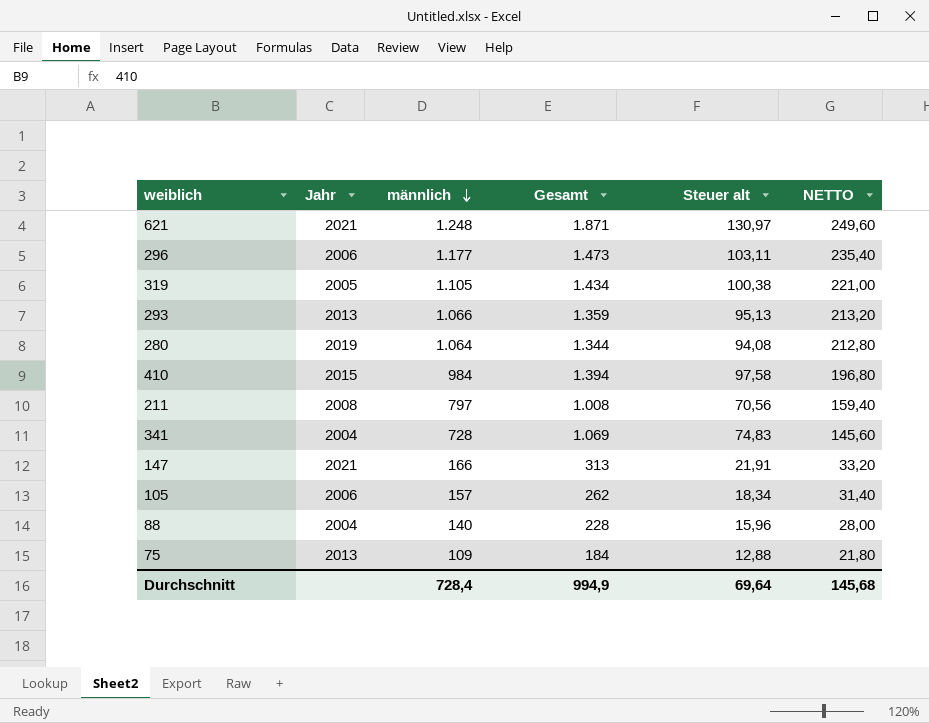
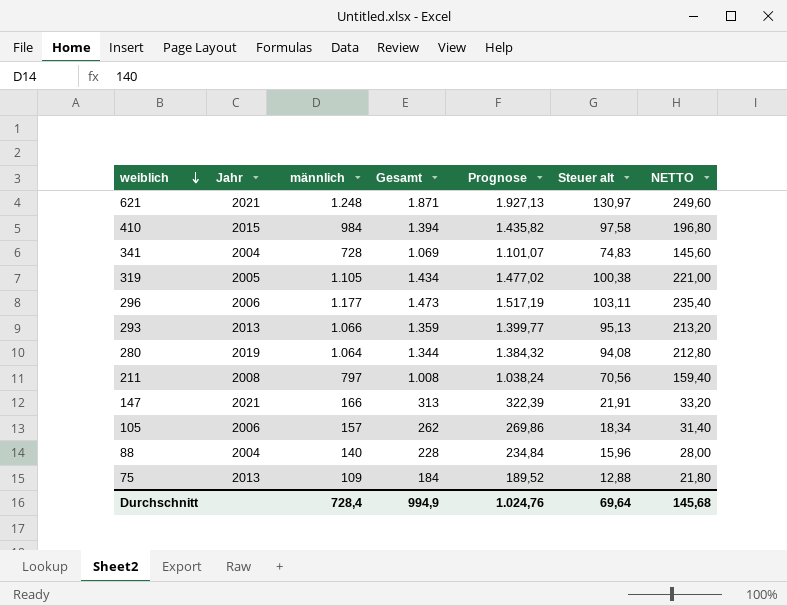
row order: männlich descending -> weiblich descending
column Prognose | formula: none -> [Gesamt] * 1,03

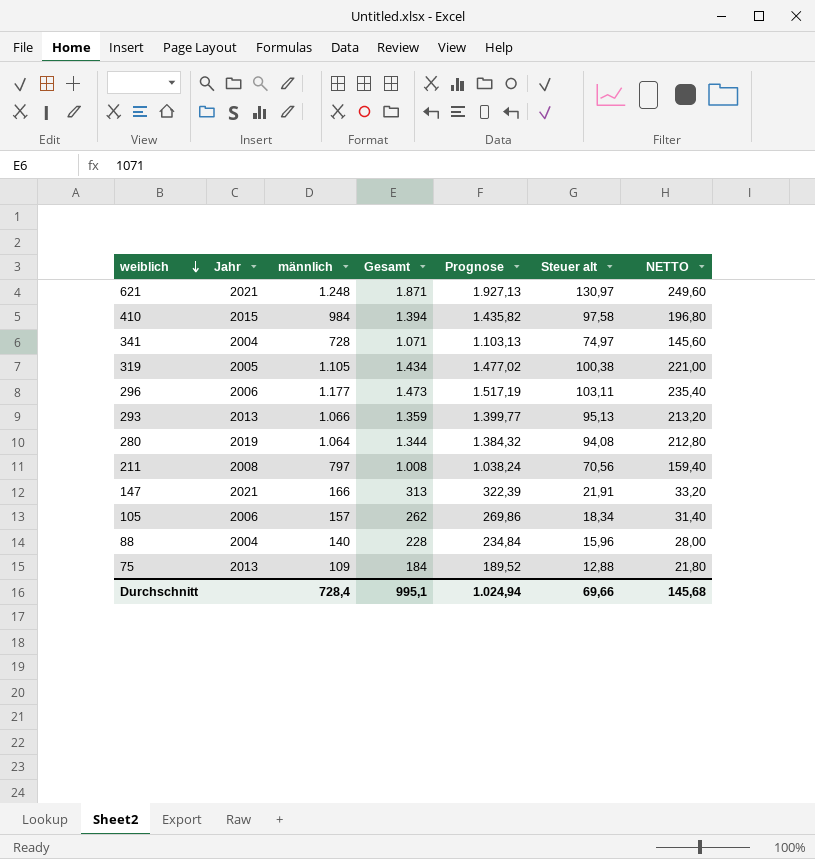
341 | Gesamt: 1.069 -> 1.071
341 | Prognose: 1.101,07 -> 1.103,13
341 | Steuer alt: 74,83 -> 74,97
Durchschnitt | Gesamt: 994,9 -> 995,1
Durchschnitt | Prognose: 1.024,76 -> 1.024,94
Durchschnitt | Steuer alt: 69,64 -> 69,66

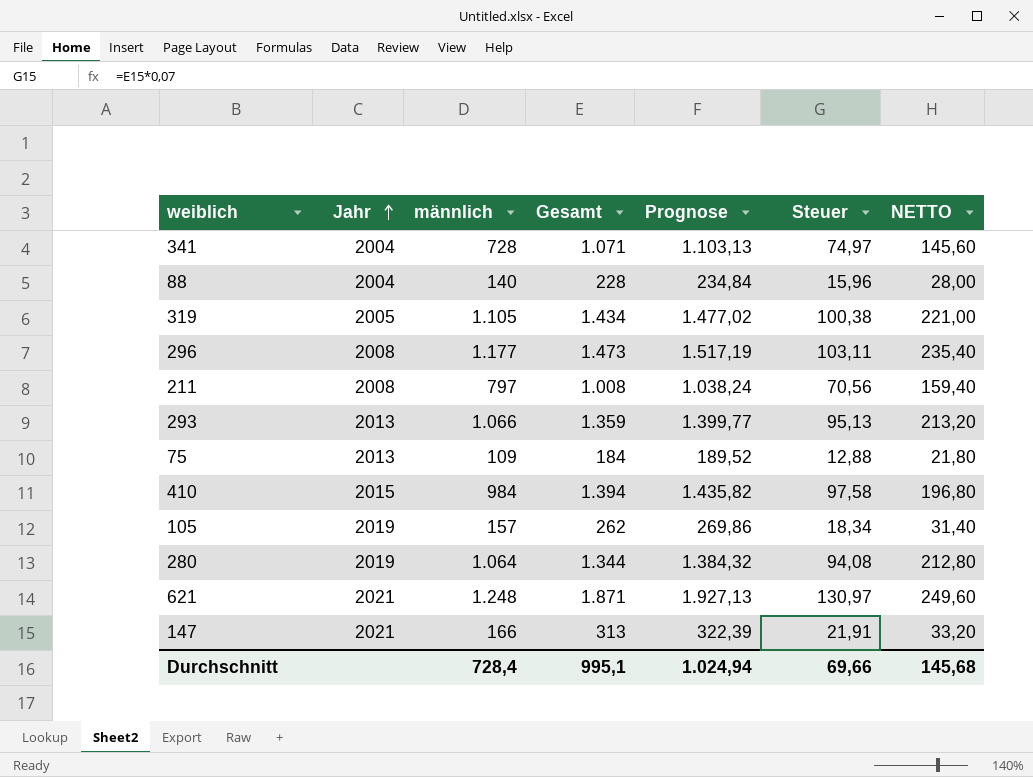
row order: weiblich descending -> Jahr ascending
column name: Steuer alt -> Steuer
296 | Jahr: 2006 -> 2008
105 | Jahr: 2006 -> 2019

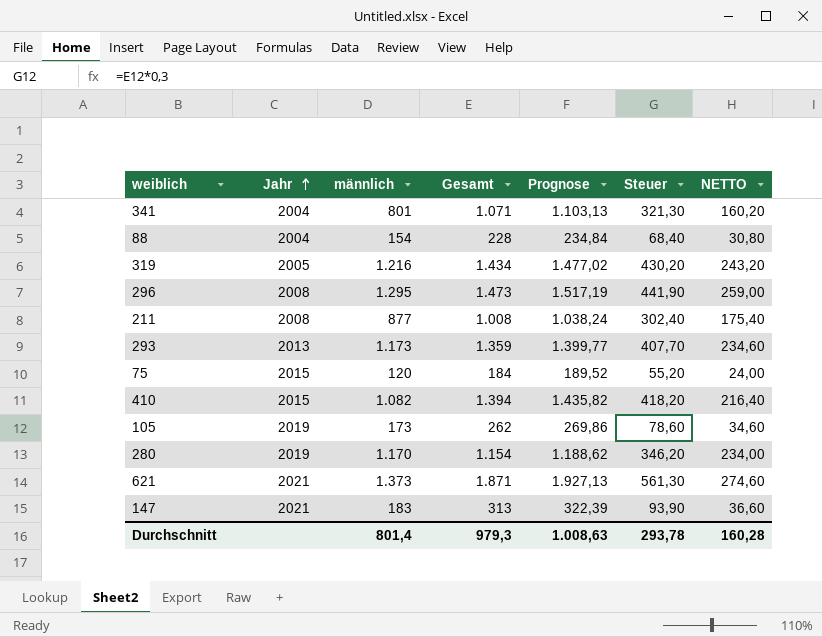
column Steuer | formula: [Gesamt] * 0,07 -> [Gesamt] * 0,3
341 | männlich: 728 -> 801
341 | NETTO: 145,60 -> 160,20
88 | männlich: 140 -> 154
88 | NETTO: 28,00 -> 30,80
319 | männlich: 1.105 -> 1.216
319 | NETTO: 221,00 -> 243,20
296 | männlich: 1.177 -> 1.295
296 | NETTO: 235,40 -> 259,00
211 | männlich: 797 -> 877
211 | NETTO: 159,40 -> 175,40
293 | männlich: 1.066 -> 1.173
293 | NETTO: 213,20 -> 234,60
75 | Jahr: 2013 -> 2015
75 | männlich: 109 -> 120
75 | NETTO: 21,80 -> 24,00
410 | männlich: 984 -> 1.082
410 | NETTO: 196,80 -> 216,40
105 | männlich: 157 -> 173
105 | NETTO: 31,40 -> 34,60
280 | männlich: 1.064 -> 1.170
280 | Gesamt: 1.344 -> 1.154
280 | Prognose: 1.384,32 -> 1.188,62
280 | NETTO: 212,80 -> 234,00
621 | männlich: 1.248 -> 1.373
621 | NETTO: 249,60 -> 274,60
147 | männlich: 166 -> 183
147 | NETTO: 33,20 -> 36,60
Durchschnitt | männlich: 728,4 -> 801,4
Durchschnitt | Gesamt: 995,1 -> 979,3
Durchschnitt | Prognose: 1.024,94 -> 1.008,63
Durchschnitt | Steuer: 69,66 -> 293,78
Durchschnitt | NETTO: 145,68 -> 160,28

